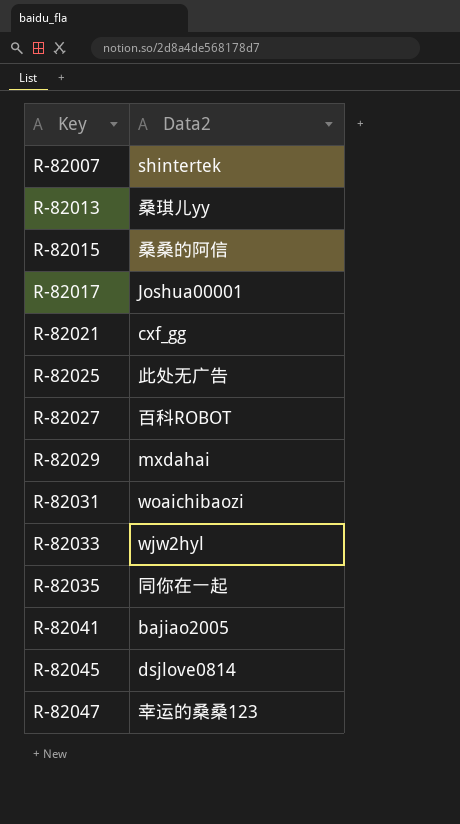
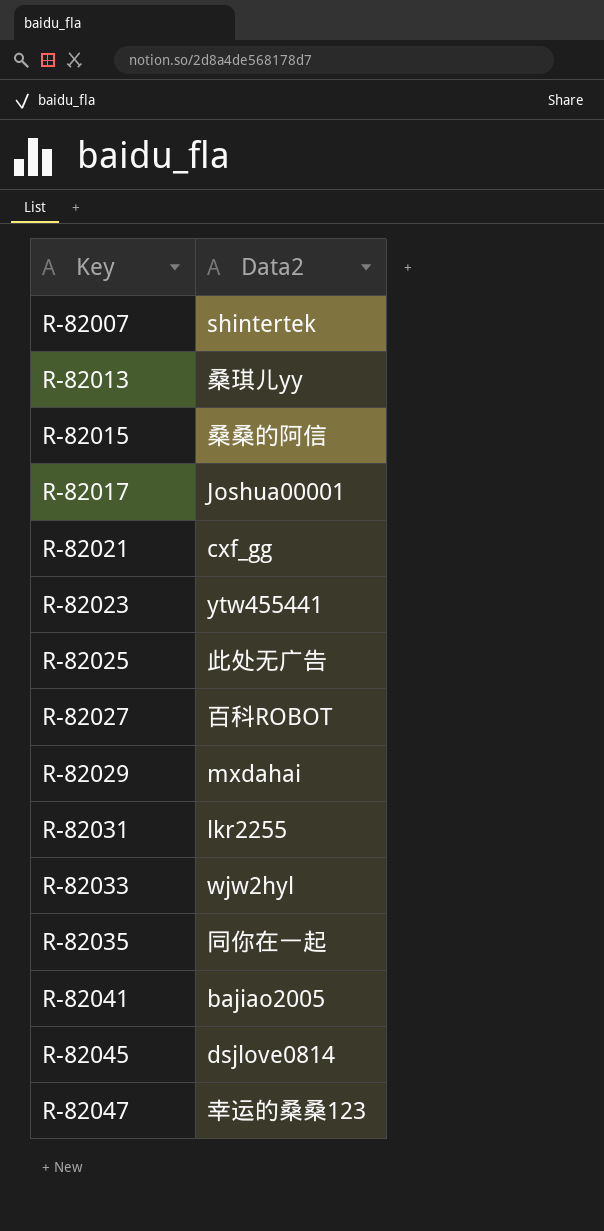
row R-82023: none -> ytw455441
R-82031 | Data2: woaichibaozi -> lkr2255

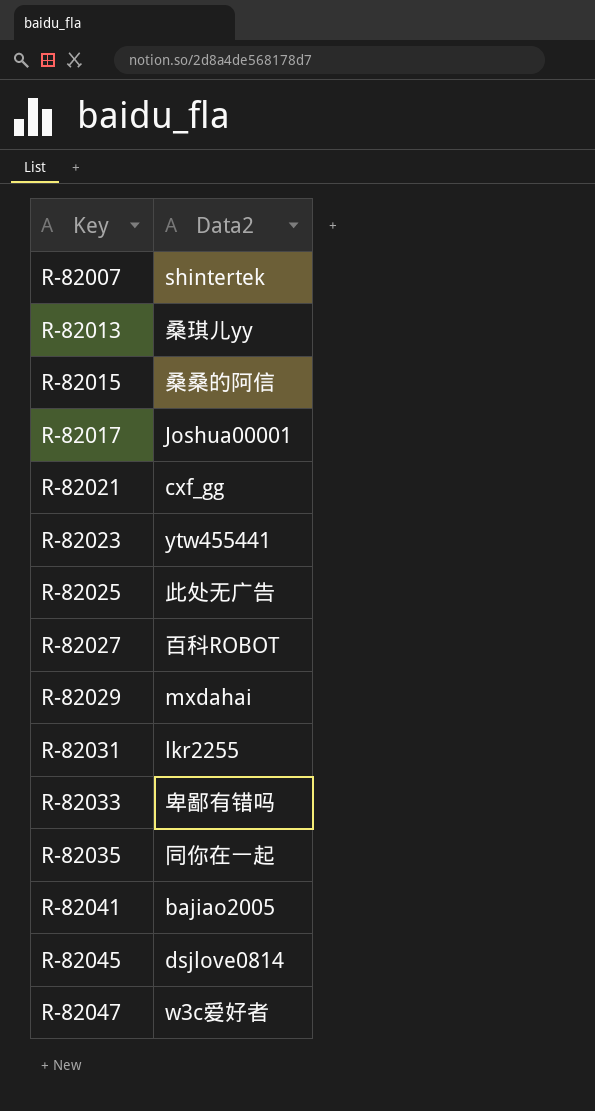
R-82033 | Data2: wjw2hyl -> 卑鄙有错吗
R-82047 | Data2: 幸运的桑桑123 -> w3c爱好者

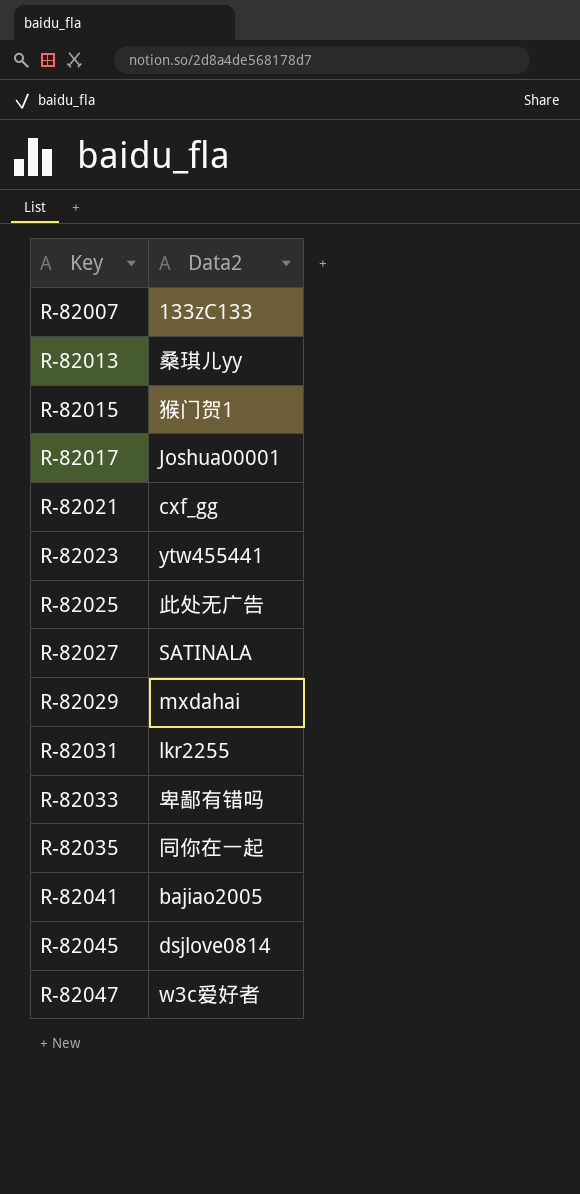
R-82007 | Data2: shintertek -> 133zC133
R-82015 | Data2: 桑桑的阿信 -> 猴门贺1
R-82027 | Data2: 百科ROBOT -> SATINALA

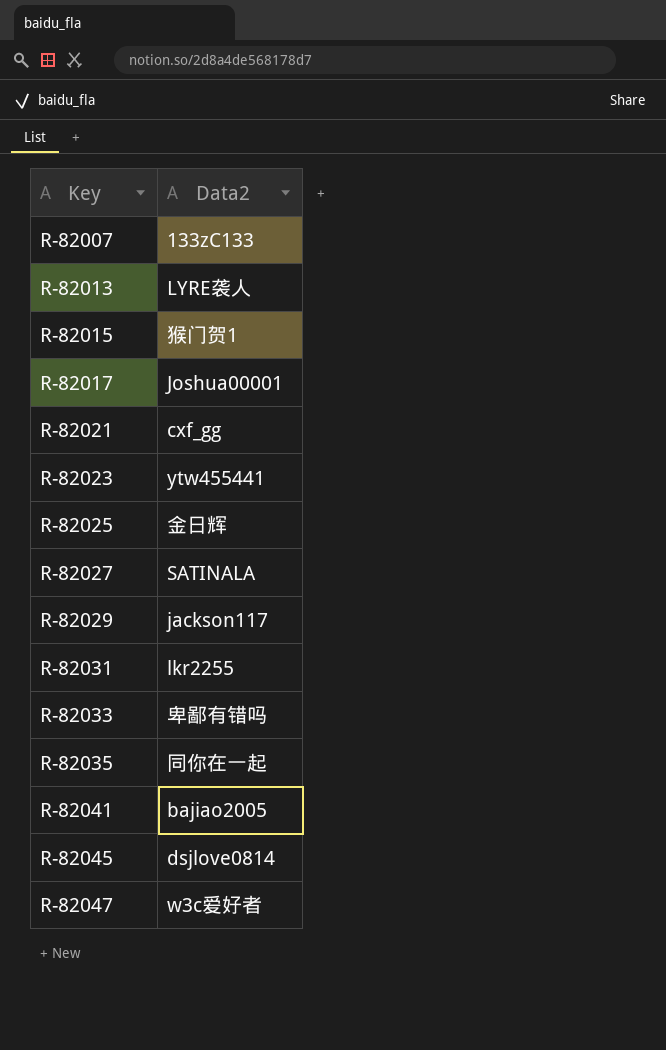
R-82013 | Data2: 桑琪儿yy -> LYRE袭人
R-82025 | Data2: 此处无广告 -> 金日辉
R-82029 | Data2: mxdahai -> jackson117

